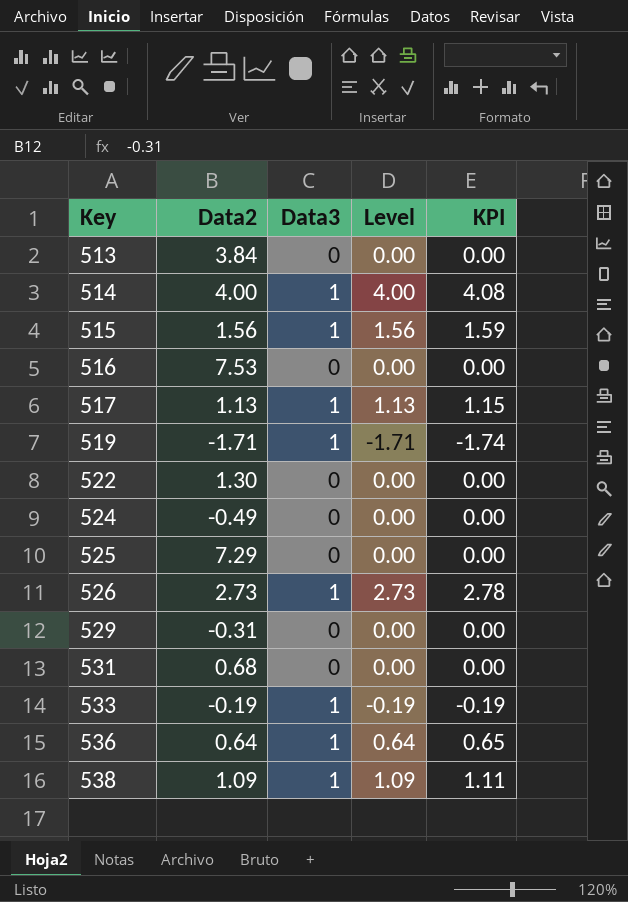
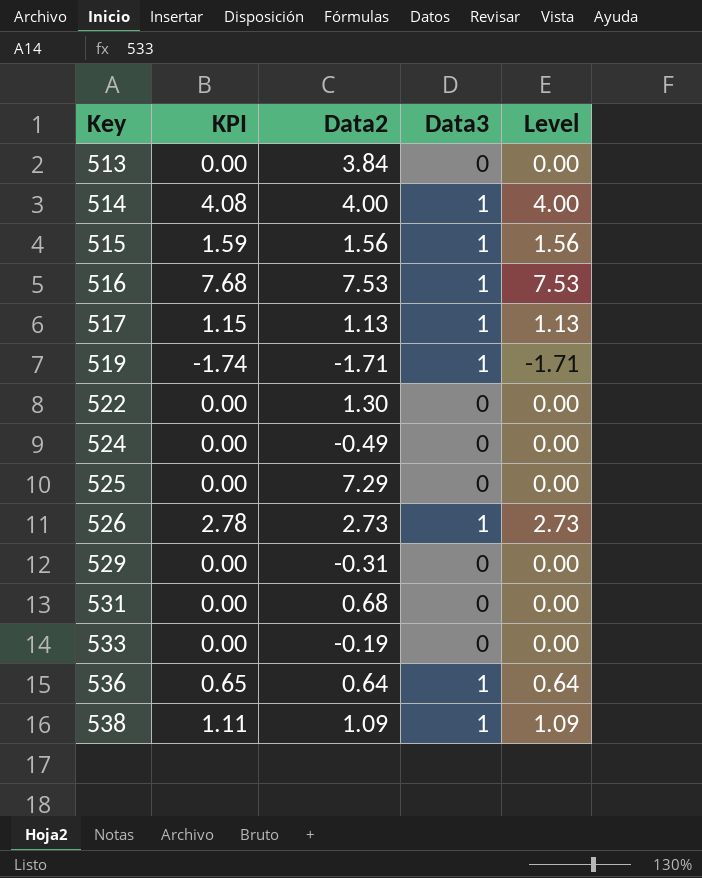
column KPI | position: 5 -> 2
516 | KPI: 0.00 -> 7.68
516 | Data3: 0 -> 1
516 | Level: 0.00 -> 7.53
533 | KPI: -0.19 -> 0.00
533 | Data3: 1 -> 0
533 | Level: -0.19 -> 0.00

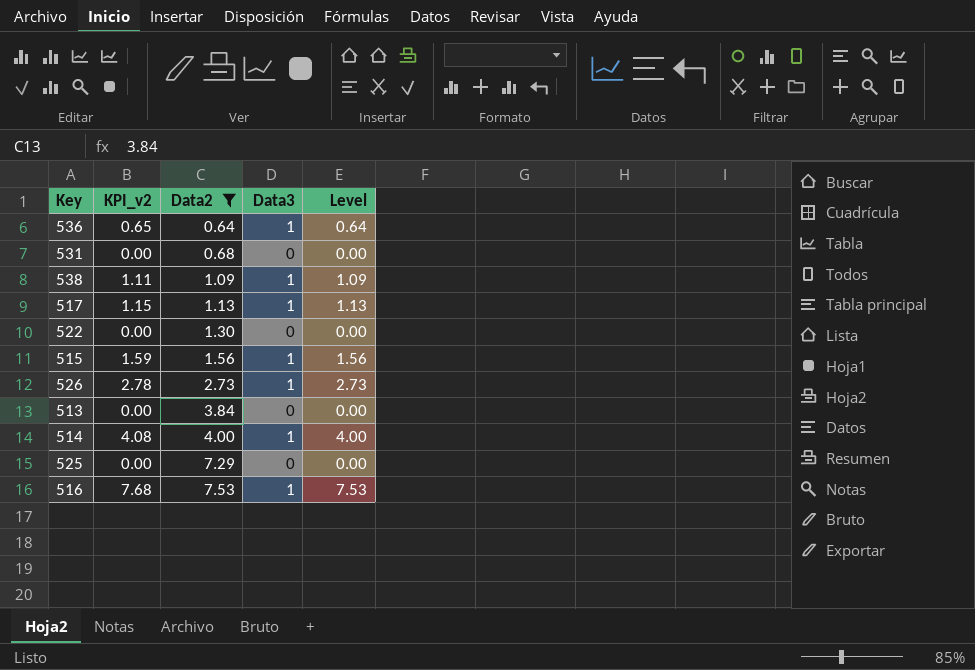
filter: none -> Data2 >= 0.64
row order: Key ascending -> Data2 ascending
column name: KPI -> KPI_v2

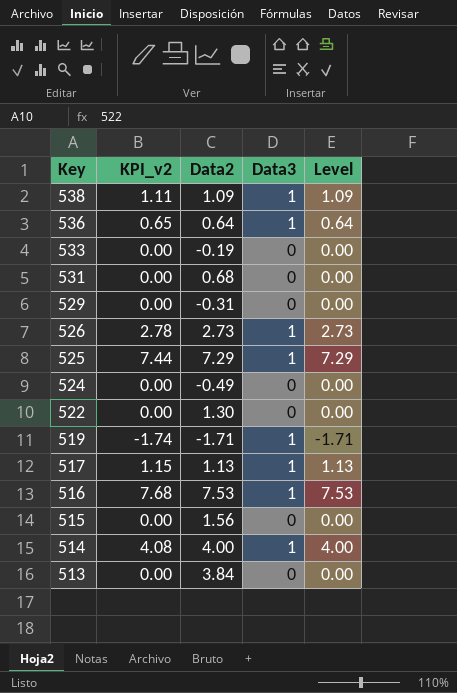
filter: Data2 >= 0.64 -> none
row order: Data2 ascending -> Key descending
525 | KPI_v2: 0.00 -> 7.44
525 | Data3: 0 -> 1
525 | Level: 0.00 -> 7.29
515 | KPI_v2: 1.59 -> 0.00
515 | Data3: 1 -> 0
515 | Level: 1.56 -> 0.00

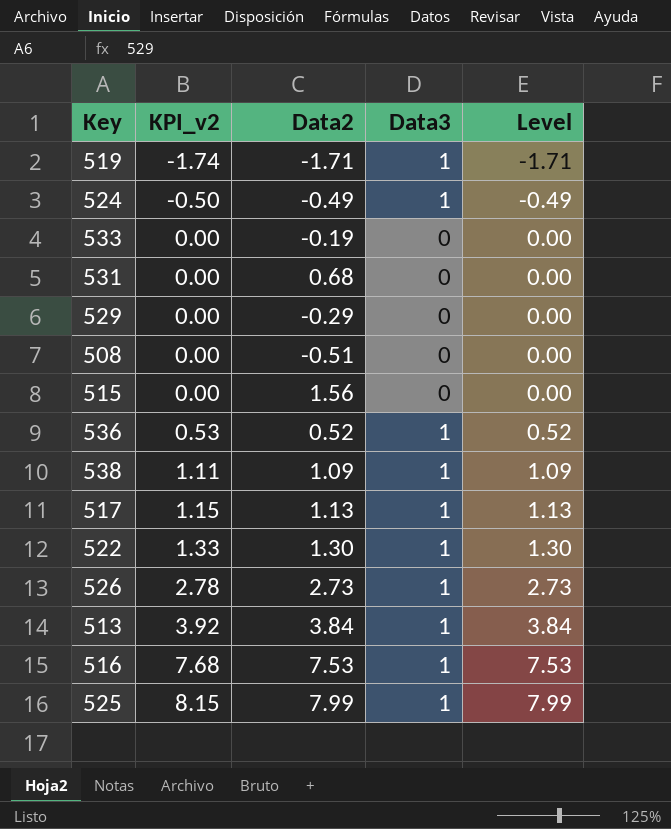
row order: Key descending -> KPI_v2 ascending
row 514: 4.08 | 4.00 | 1 | 4.00 -> none
524 | KPI_v2: 0.00 -> -0.50
524 | Data3: 0 -> 1
524 | Level: 0.00 -> -0.49
529 | Data2: -0.31 -> -0.29
row 508: none -> 0.00 | -0.51 | 0 | 0.00
536 | KPI_v2: 0.65 -> 0.53
536 | Data2: 0.64 -> 0.52
536 | Level: 0.64 -> 0.52
522 | KPI_v2: 0.00 -> 1.33
522 | Data3: 0 -> 1
522 | Level: 0.00 -> 1.30
513 | KPI_v2: 0.00 -> 3.92
513 | Data3: 0 -> 1
513 | Level: 0.00 -> 3.84
525 | KPI_v2: 7.44 -> 8.15
525 | Data2: 7.29 -> 7.99
525 | Level: 7.29 -> 7.99

